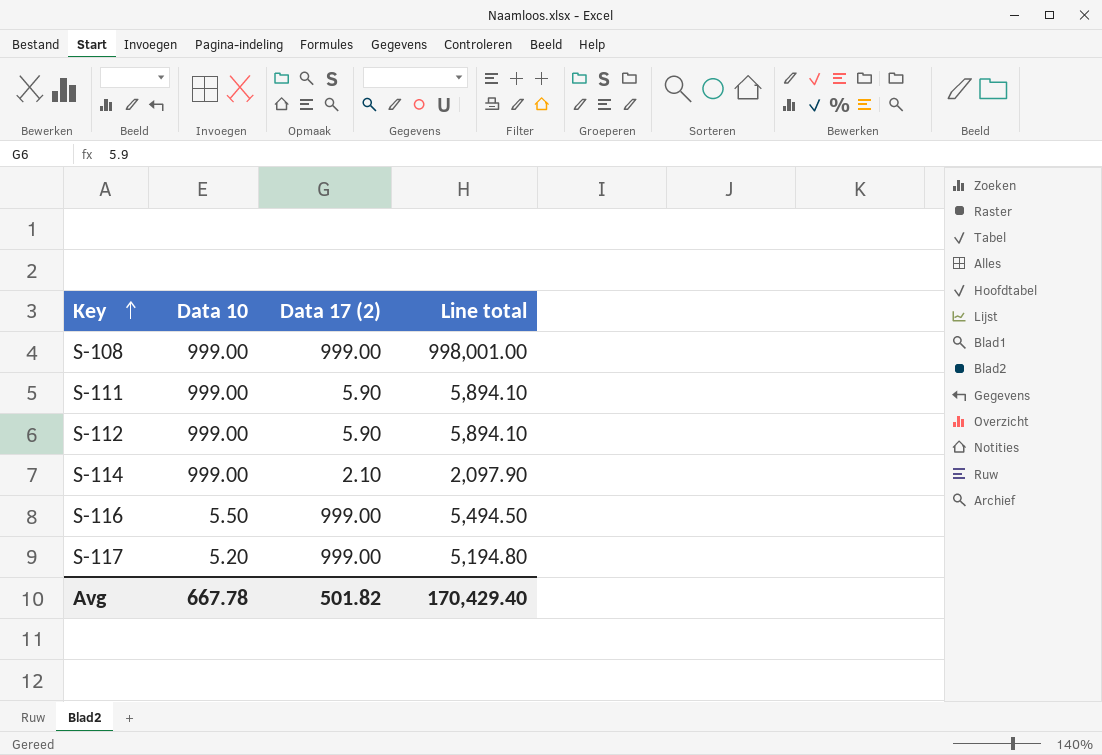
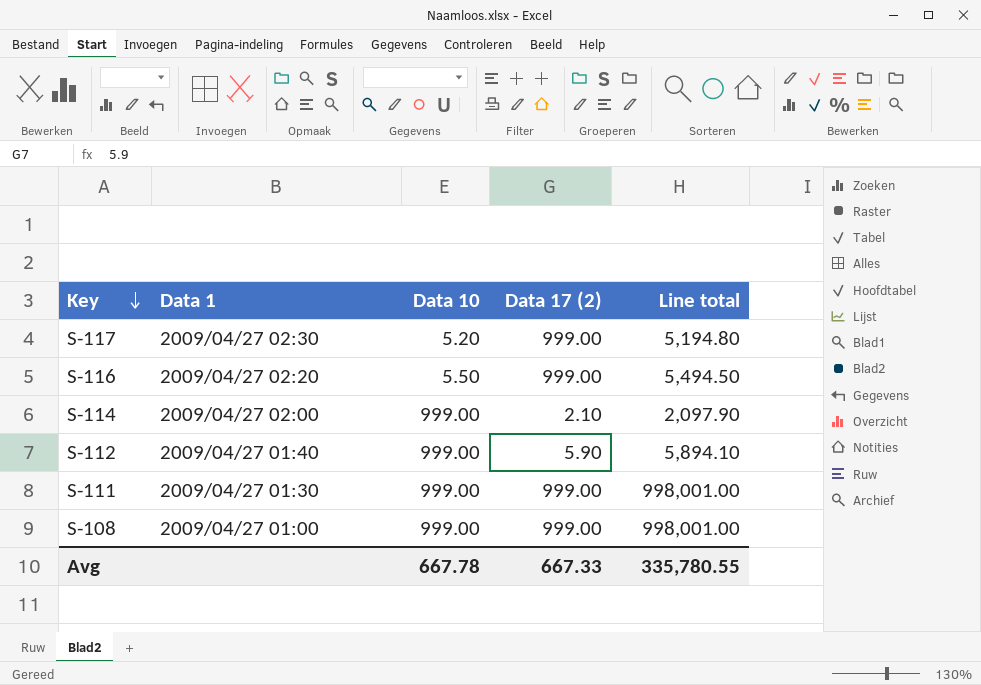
row order: Key ascending -> Key descending
column Data 1 | position: none -> 2
S-111 | Data 17 (2): 5.90 -> 999.00
S-111 | Line total: 5,894.10 -> 998,001.00
Avg | Data 17 (2): 501.82 -> 667.33
Avg | Line total: 170,429.40 -> 335,780.55

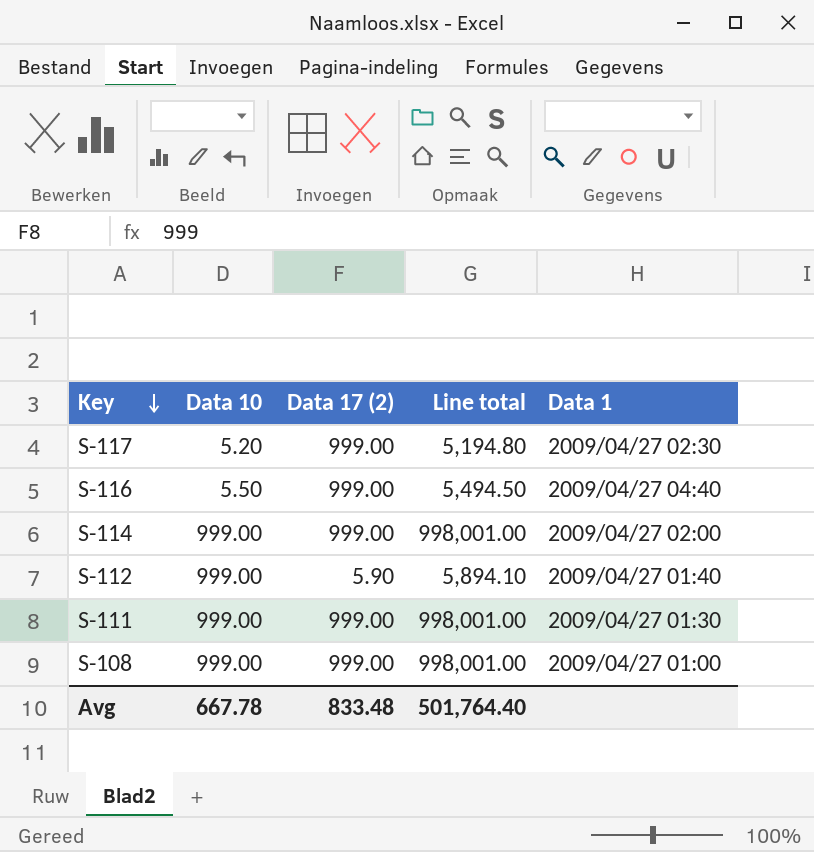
column Data 1 | position: 2 -> 5
S-116 | Data 1: 2009/04/27 02:20 -> 2009/04/27 04:40
S-114 | Data 17 (2): 2.10 -> 999.00
S-114 | Line total: 2,097.90 -> 998,001.00
Avg | Data 17 (2): 667.33 -> 833.48
Avg | Line total: 335,780.55 -> 501,764.40

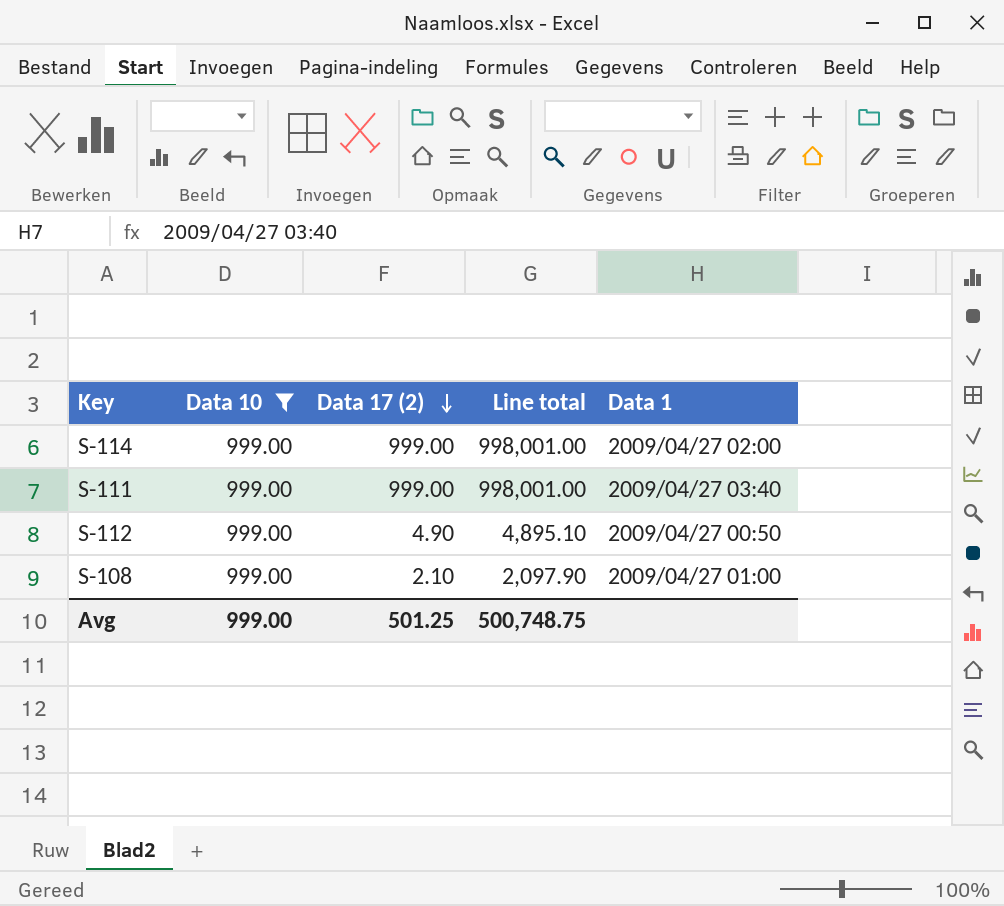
filter: none -> Data 10 = 999.00
row order: Key descending -> Data 17 (2) descending
S-111 | Data 1: 2009/04/27 01:30 -> 2009/04/27 03:40
S-112 | Data 17 (2): 5.90 -> 4.90
S-112 | Line total: 5,894.10 -> 4,895.10
S-112 | Data 1: 2009/04/27 01:40 -> 2009/04/27 00:50
S-108 | Data 17 (2): 999.00 -> 2.10
S-108 | Line total: 998,001.00 -> 2,097.90
Avg | Data 10: 667.78 -> 999.00
Avg | Data 17 (2): 833.48 -> 501.25
Avg | Line total: 501,764.40 -> 500,748.75

